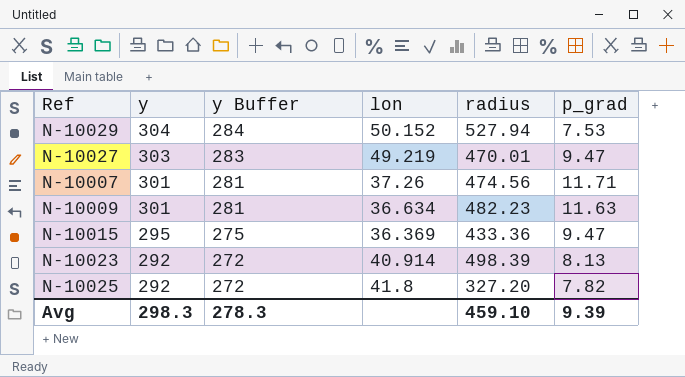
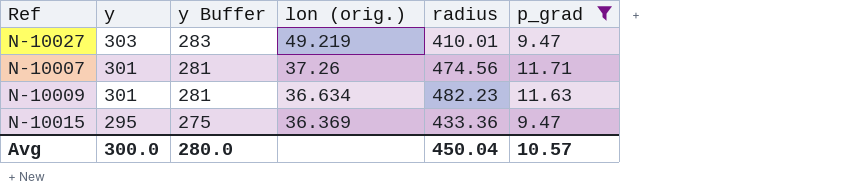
filter: none -> p_grad >= 9.47
column name: lon -> lon (orig.)
N-10027 | radius: 470.01 -> 410.01
Avg | y: 298.3 -> 300.0
Avg | y Buffer: 278.3 -> 280.0
Avg | radius: 459.10 -> 450.04
Avg | p_grad: 9.39 -> 10.57

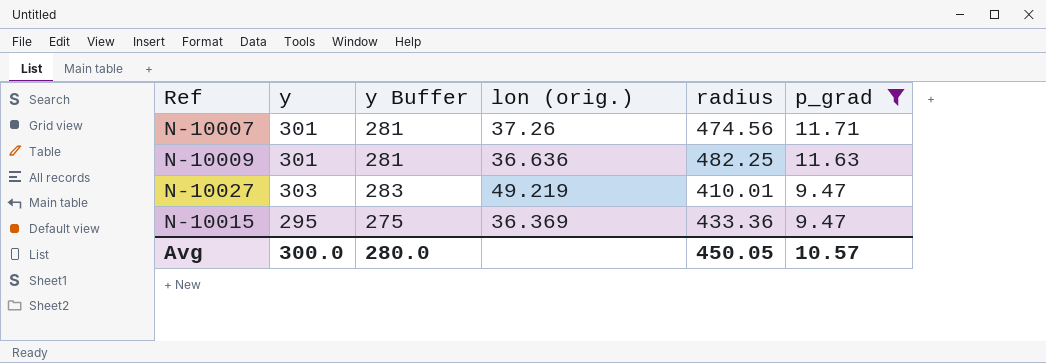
row order: y descending -> p_grad descending
N-10009 | lon (orig.): 36.634 -> 36.636
N-10009 | radius: 482.23 -> 482.25
Avg | radius: 450.04 -> 450.05

